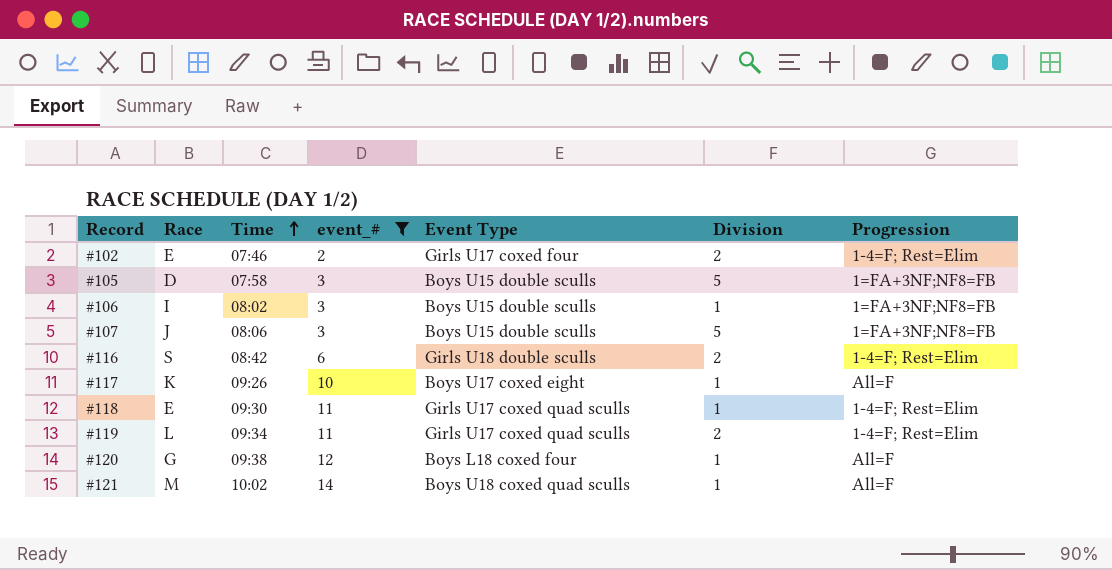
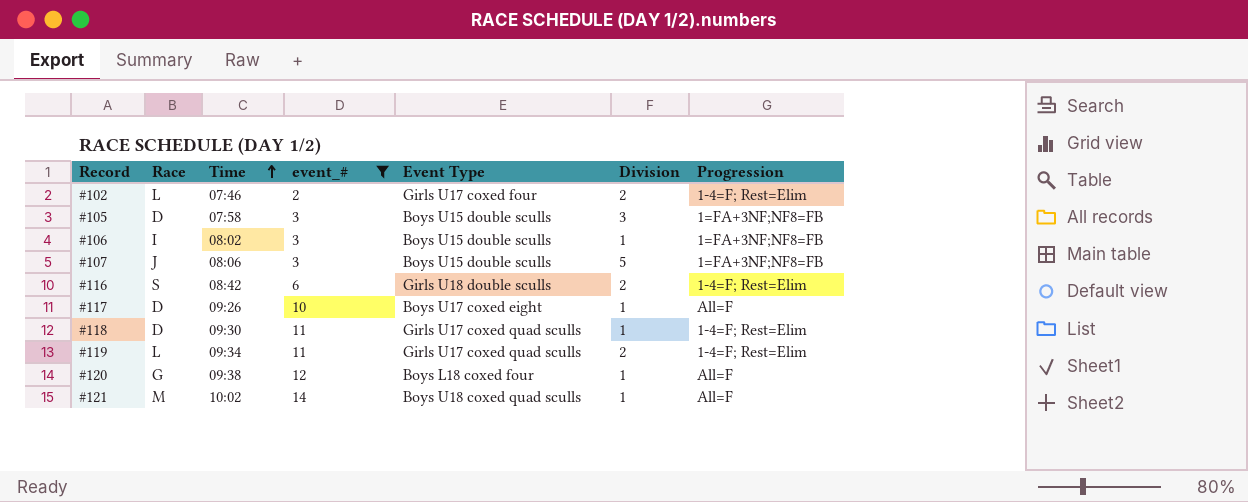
#102 | Race: E -> L
#105 | Division: 5 -> 3
#117 | Race: K -> D
#118 | Race: E -> D

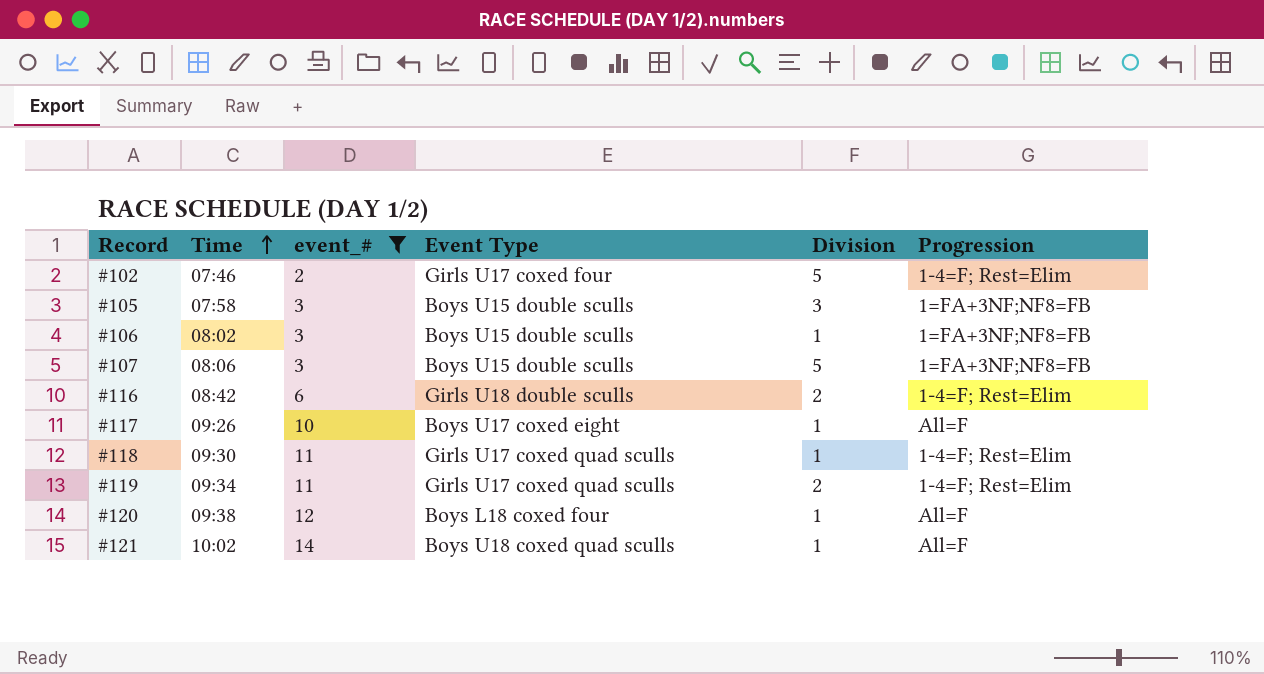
column Race | position: 2 -> none
#102 | Division: 2 -> 5

